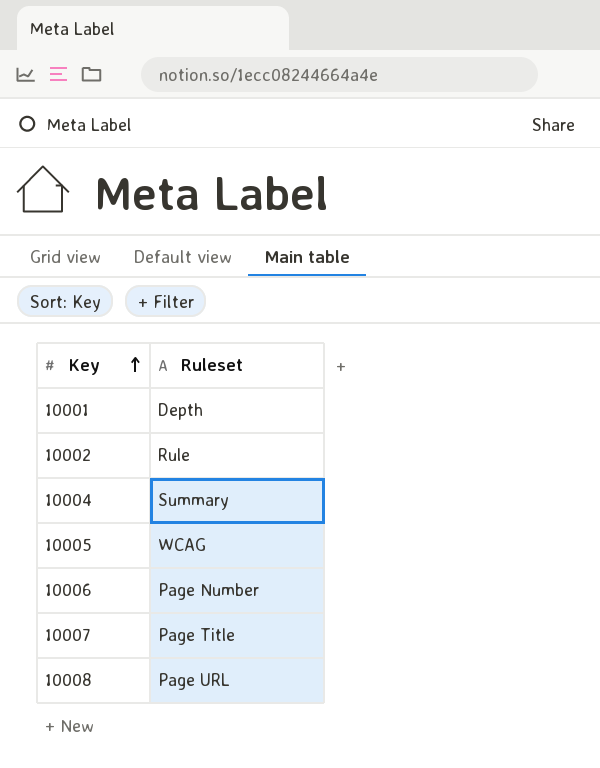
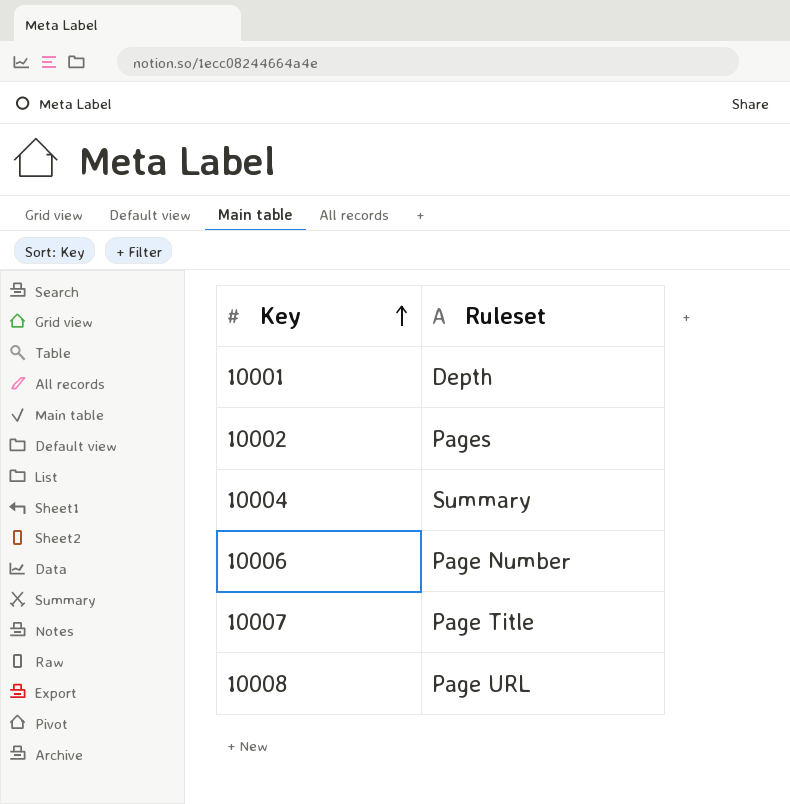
row 10005: WCAG -> none
10002 | Ruleset: Rule -> Pages

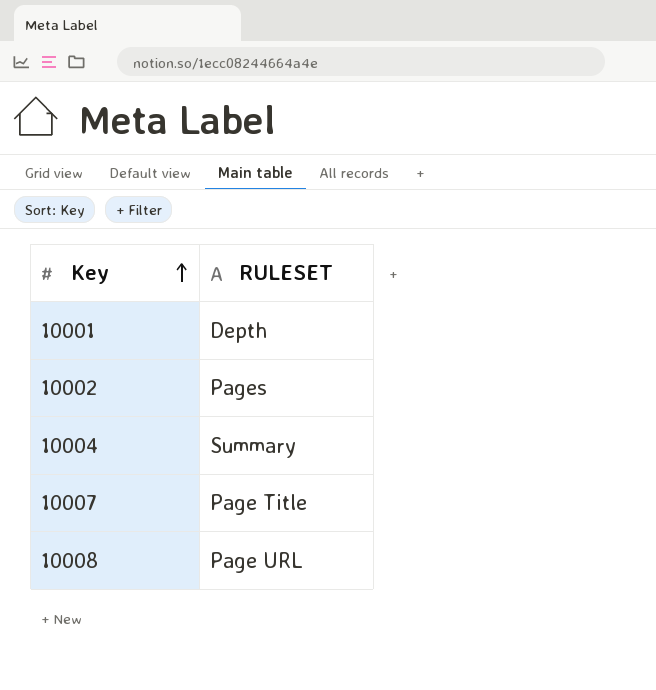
column name: Ruleset -> RULESET
row 10006: Page Number -> none

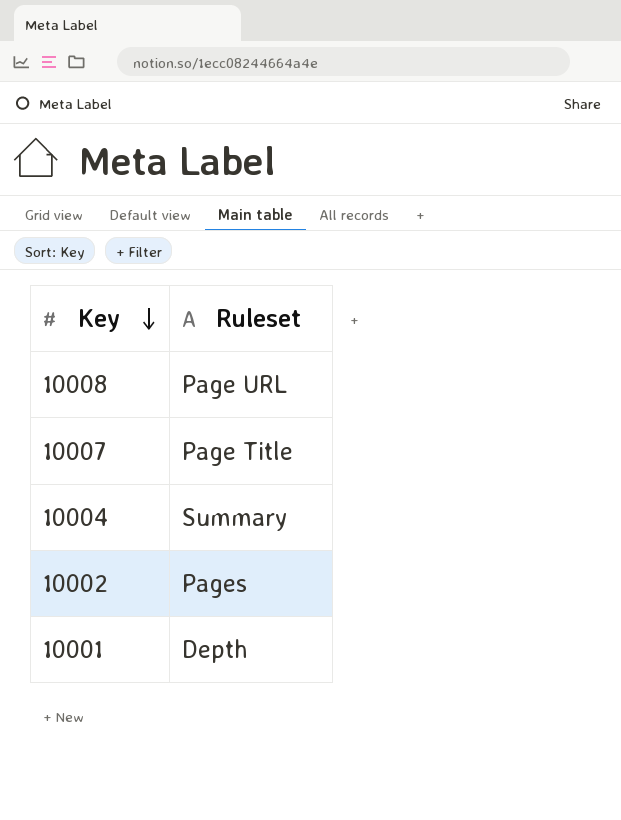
row order: Key ascending -> Key descending
column name: RULESET -> Ruleset

